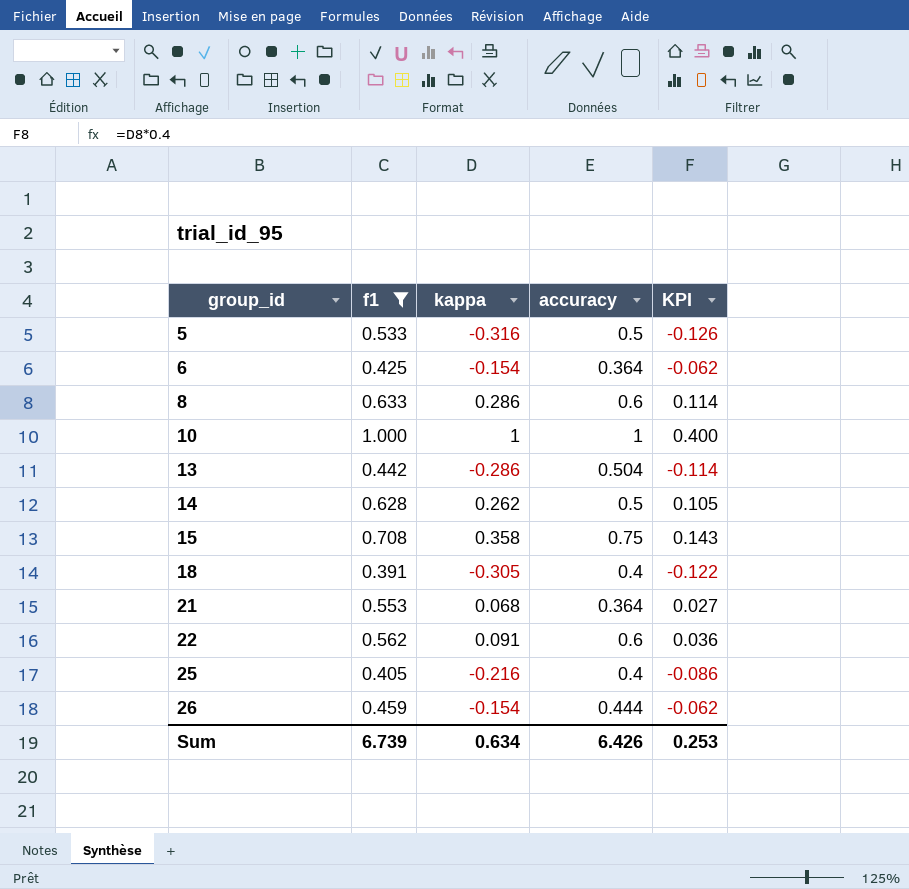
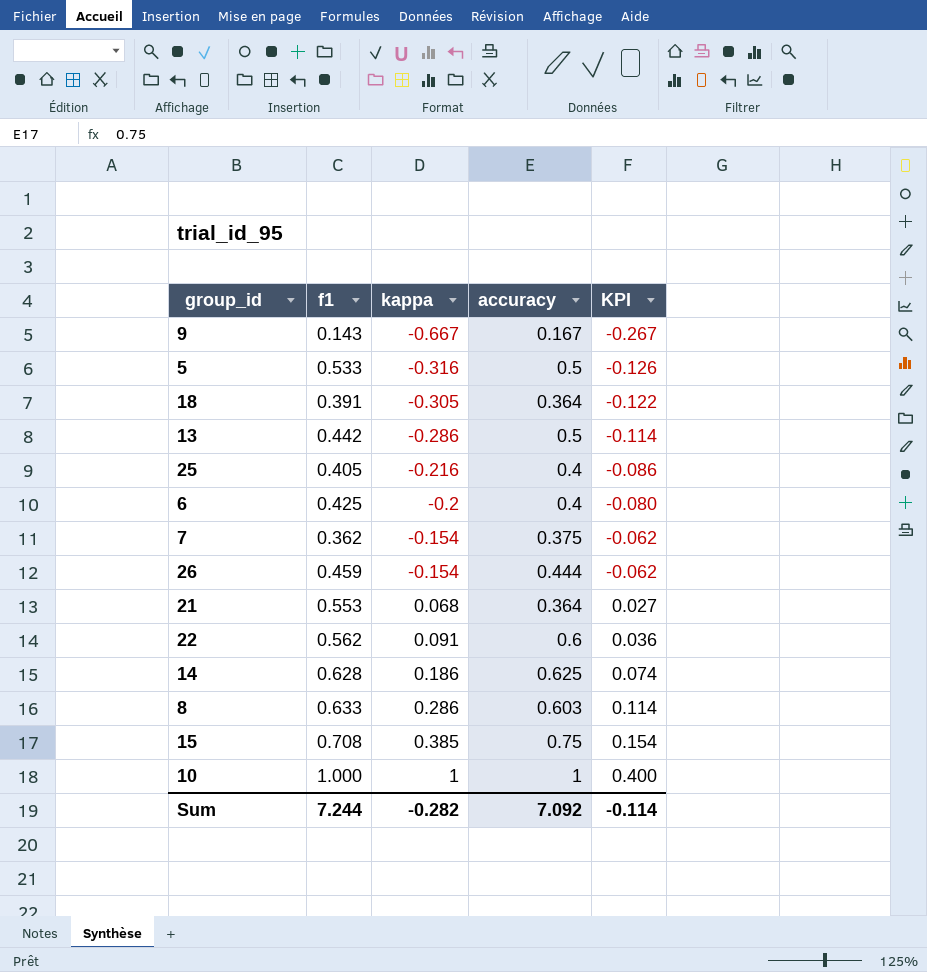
filter: f1 >= 0.391 -> none
row order: group_id ascending -> kappa ascending
18 | accuracy: 0.4 -> 0.364
13 | accuracy: 0.504 -> 0.5
6 | kappa: -0.154 -> -0.2
6 | accuracy: 0.364 -> 0.4
6 | KPI: -0.062 -> -0.080
14 | kappa: 0.262 -> 0.186
14 | accuracy: 0.5 -> 0.625
14 | KPI: 0.105 -> 0.074
8 | accuracy: 0.6 -> 0.603
15 | kappa: 0.358 -> 0.385
15 | KPI: 0.143 -> 0.154
Sum | f1: 6.739 -> 7.244
Sum | kappa: 0.634 -> -0.282
Sum | accuracy: 6.426 -> 7.092
Sum | KPI: 0.253 -> -0.114

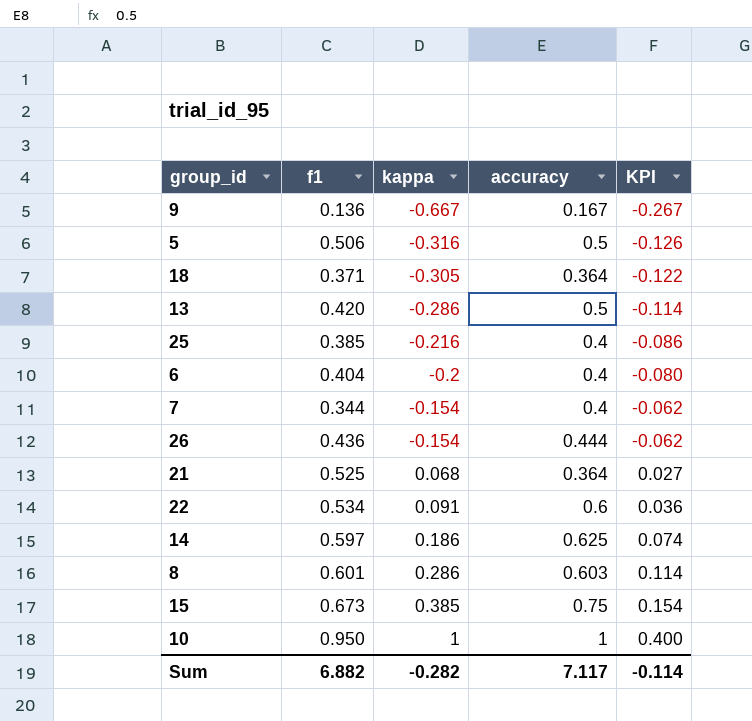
9 | f1: 0.143 -> 0.136
5 | f1: 0.533 -> 0.506
18 | f1: 0.391 -> 0.371
13 | f1: 0.442 -> 0.420
25 | f1: 0.405 -> 0.385
6 | f1: 0.425 -> 0.404
7 | f1: 0.362 -> 0.344
7 | accuracy: 0.375 -> 0.4
26 | f1: 0.459 -> 0.436
21 | f1: 0.553 -> 0.525
22 | f1: 0.562 -> 0.534
14 | f1: 0.628 -> 0.597
8 | f1: 0.633 -> 0.601
15 | f1: 0.708 -> 0.673
10 | f1: 1.000 -> 0.950
Sum | f1: 7.244 -> 6.882
Sum | accuracy: 7.092 -> 7.117

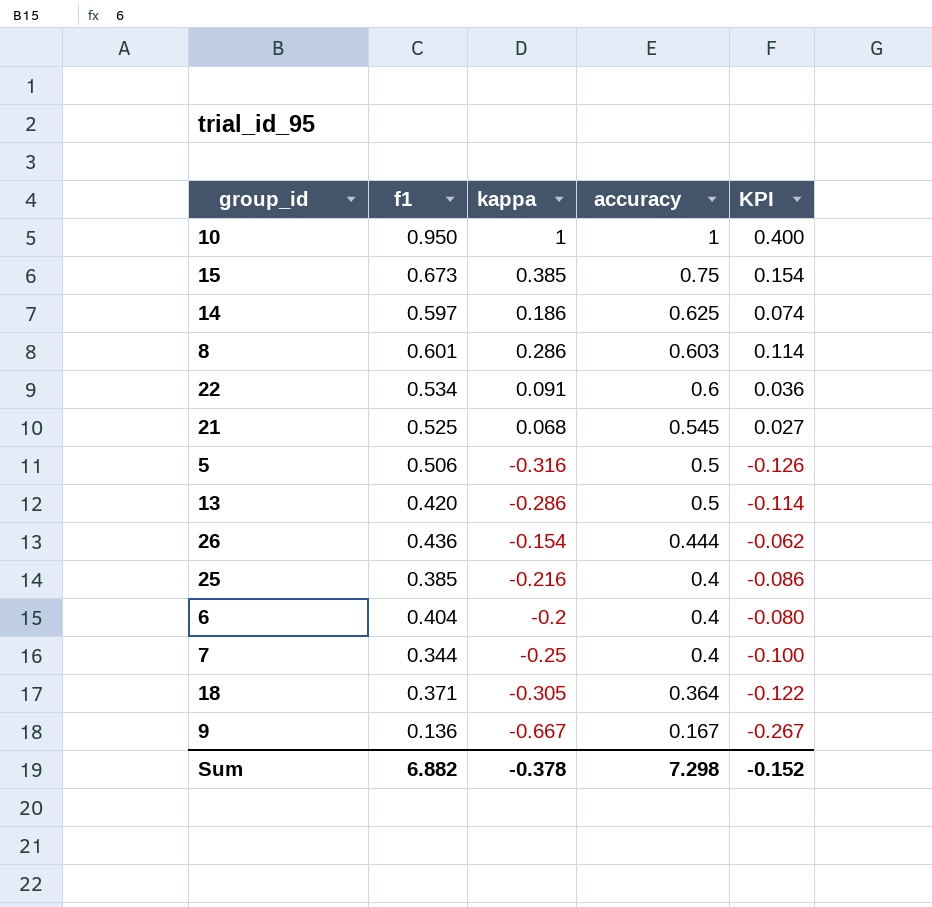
row order: kappa ascending -> accuracy descending
21 | accuracy: 0.364 -> 0.545
7 | kappa: -0.154 -> -0.25
7 | KPI: -0.062 -> -0.100
Sum | kappa: -0.282 -> -0.378
Sum | accuracy: 7.117 -> 7.298
Sum | KPI: -0.114 -> -0.152

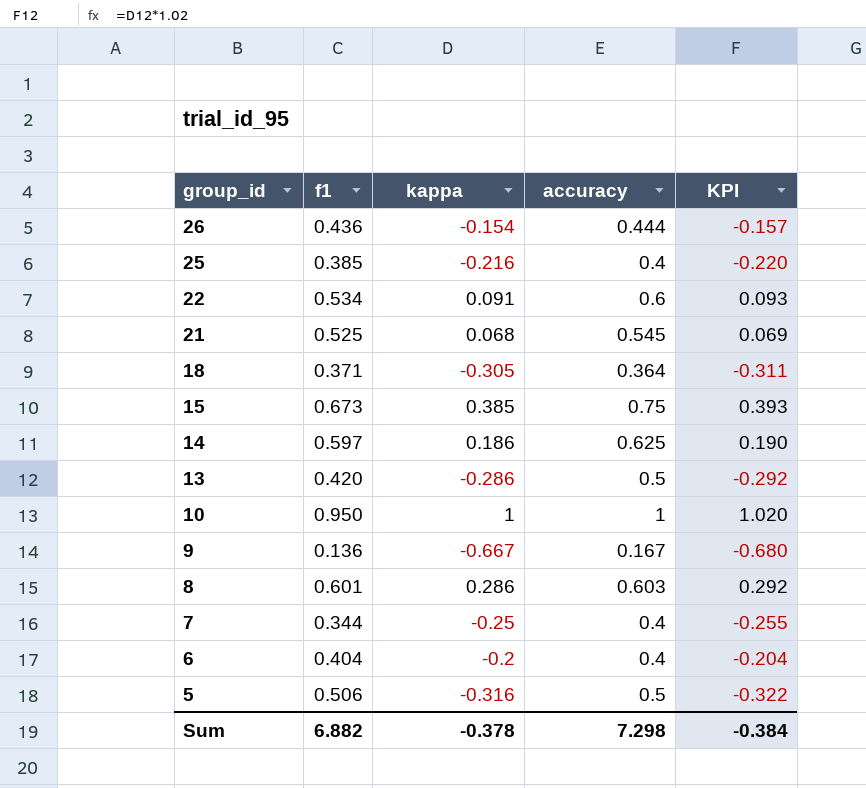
row order: accuracy descending -> group_id descending
column KPI | formula: [kappa] * 0.4 -> [kappa] * 1.02
Sum | KPI: -0.152 -> -0.384

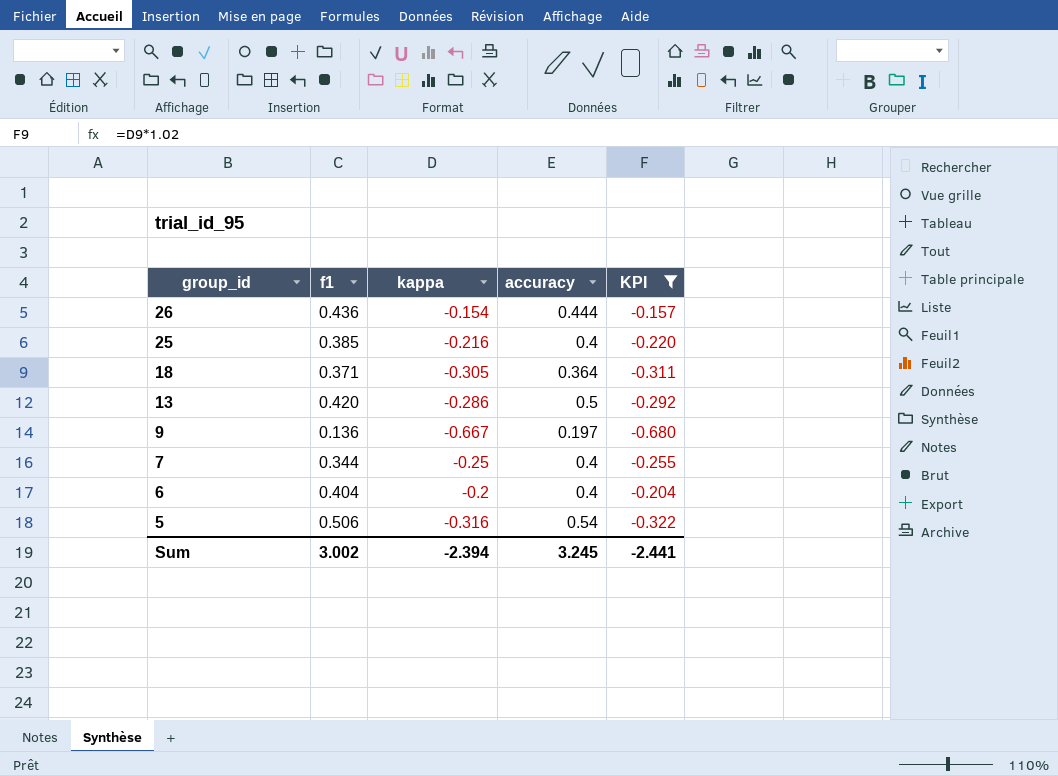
filter: none -> KPI <= -0.157
9 | accuracy: 0.167 -> 0.197
5 | accuracy: 0.5 -> 0.54
Sum | f1: 6.882 -> 3.002
Sum | kappa: -0.378 -> -2.394
Sum | accuracy: 7.298 -> 3.245
Sum | KPI: -0.384 -> -2.441

